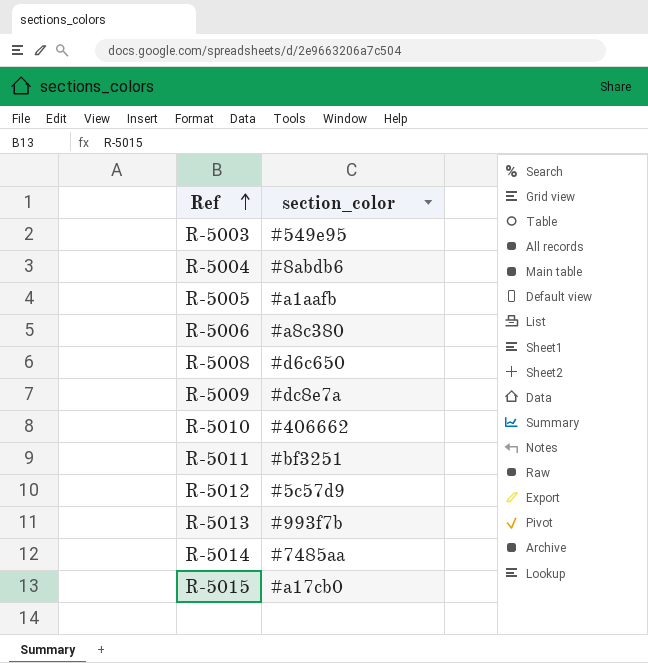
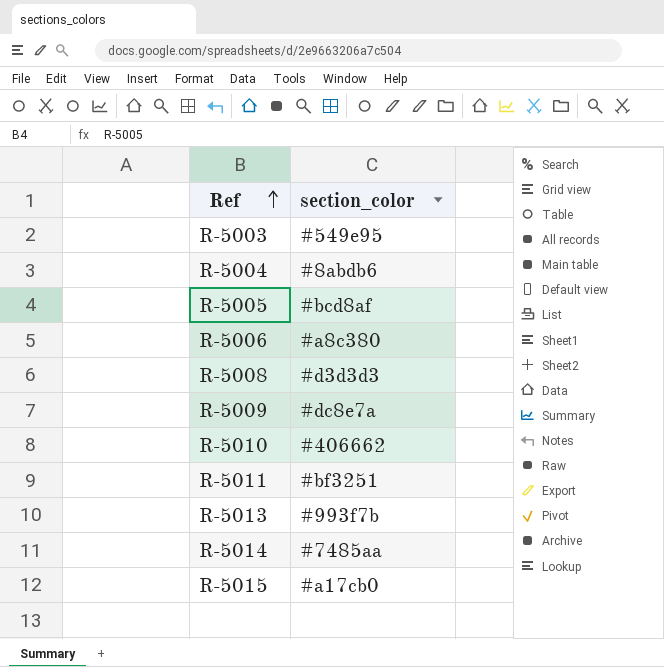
row R-5012: #5c57d9 -> none
R-5005 | section_color: #a1aafb -> #bcd8af
R-5008 | section_color: #d6c650 -> #d3d3d3

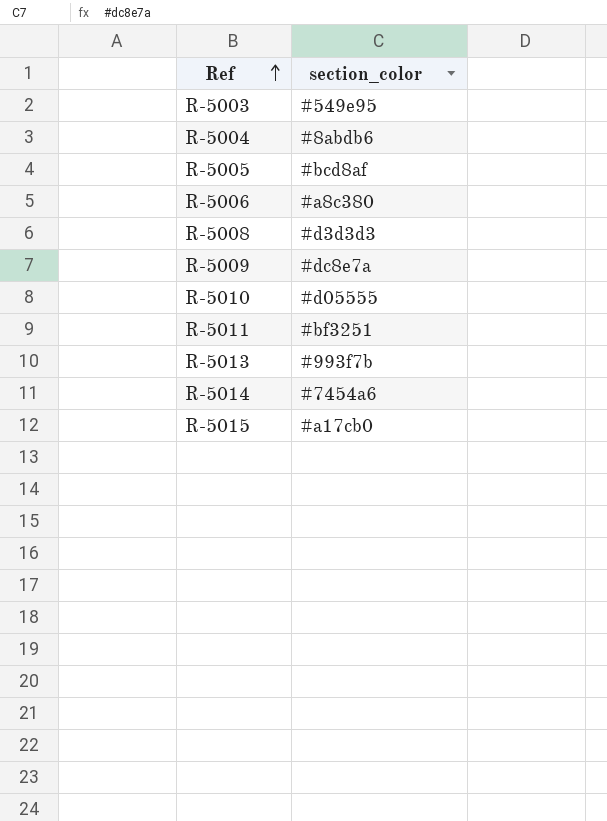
R-5010 | section_color: #406662 -> #d05555
R-5014 | section_color: #7485aa -> #7454a6

